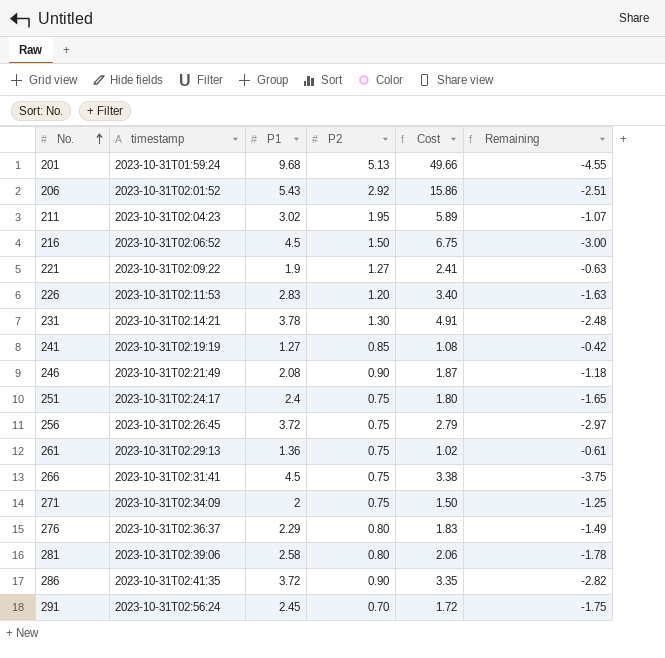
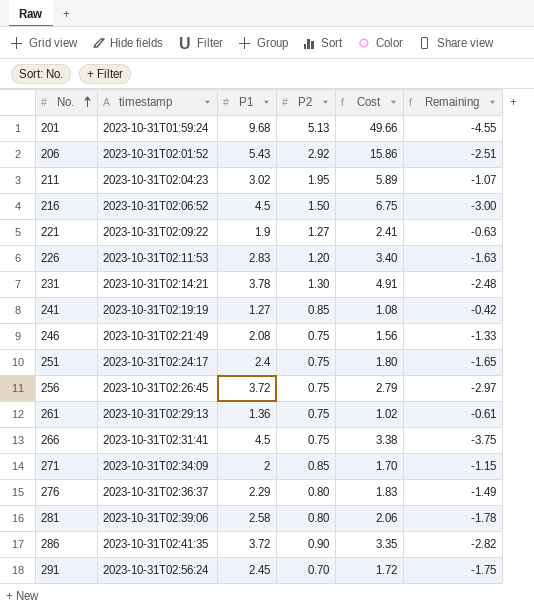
246 | P2: 0.90 -> 0.75
246 | Cost: 1.87 -> 1.56
246 | Remaining: -1.18 -> -1.33
271 | P2: 0.75 -> 0.85
271 | Cost: 1.50 -> 1.70
271 | Remaining: -1.25 -> -1.15

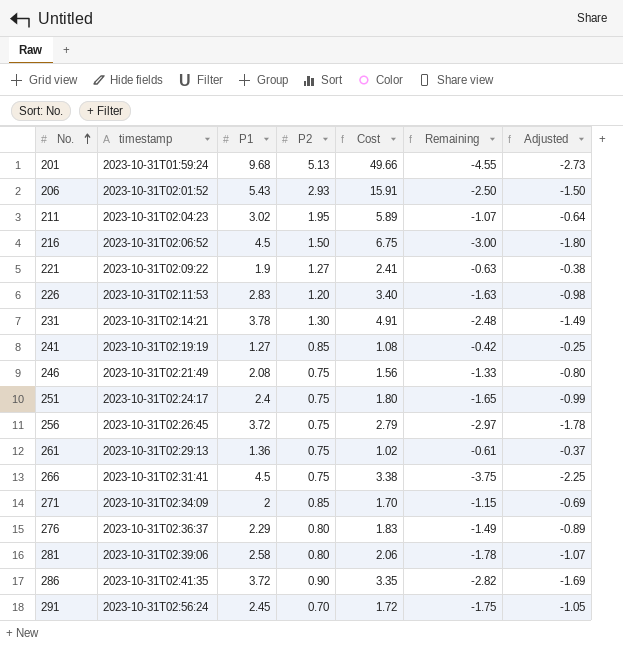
column Adjusted | formula: none -> [Remaining] * 0.6
206 | P2: 2.92 -> 2.93
206 | Cost: 15.86 -> 15.91
206 | Remaining: -2.51 -> -2.50

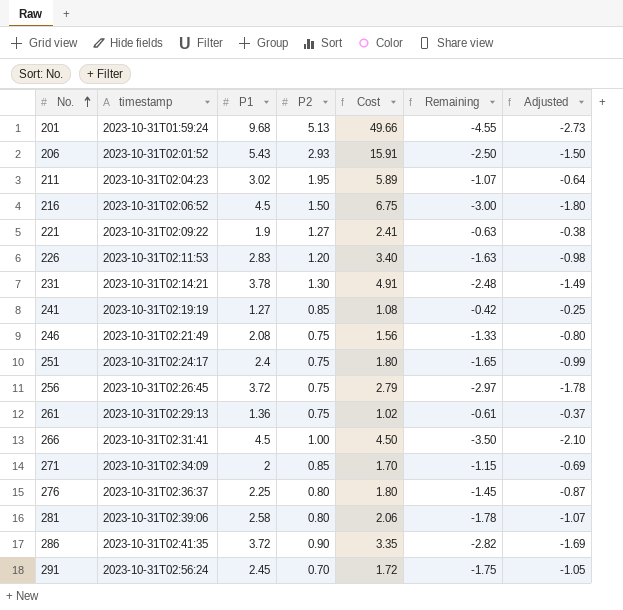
266 | P2: 0.75 -> 1.00
266 | Cost: 3.38 -> 4.50
266 | Remaining: -3.75 -> -3.50
266 | Adjusted: -2.25 -> -2.10
276 | P1: 2.29 -> 2.25
276 | Cost: 1.83 -> 1.80
276 | Remaining: -1.49 -> -1.45
276 | Adjusted: -0.89 -> -0.87

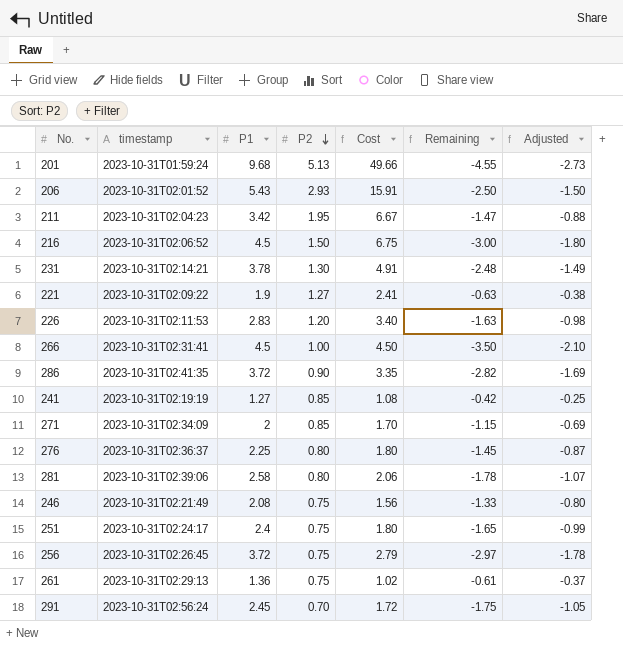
row order: No. ascending -> P2 descending
211 | P1: 3.02 -> 3.42
211 | Cost: 5.89 -> 6.67
211 | Remaining: -1.07 -> -1.47
211 | Adjusted: -0.64 -> -0.88

